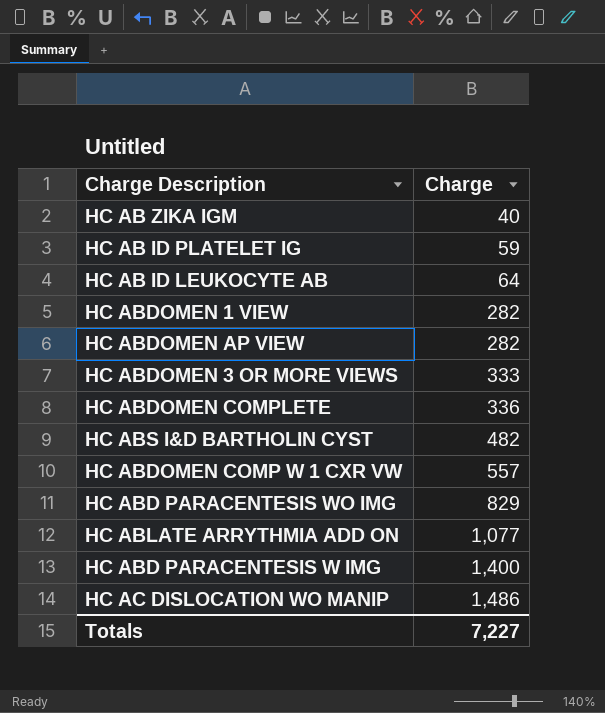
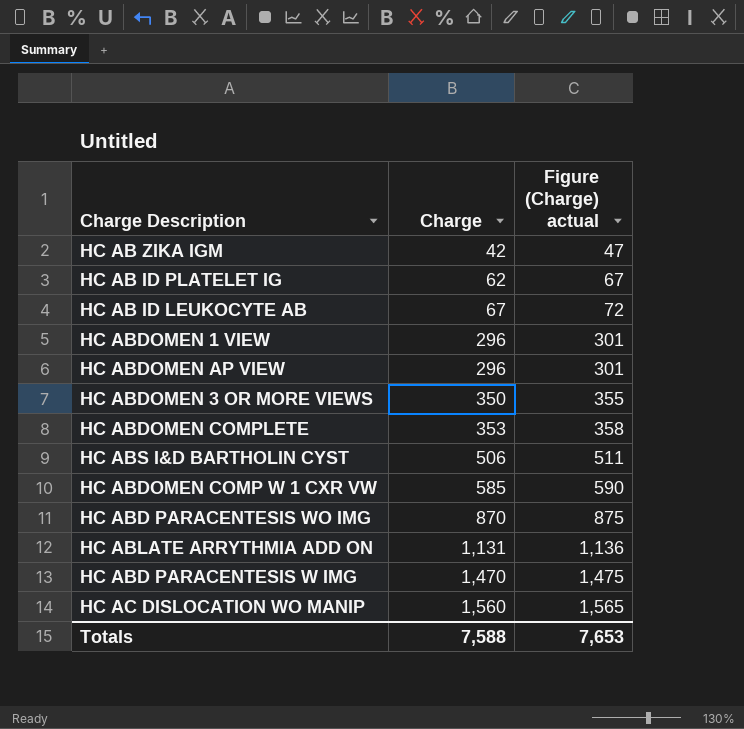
column Figure (Charge) actual | formula: none -> [Charge] + 5
HC AB ZIKA IGM | Charge: 40 -> 42
HC AB ID PLATELET IG | Charge: 59 -> 62
HC AB ID LEUKOCYTE AB | Charge: 64 -> 67
HC ABDOMEN 1 VIEW | Charge: 282 -> 296
HC ABDOMEN AP VIEW | Charge: 282 -> 296
HC ABDOMEN 3 OR MORE VIEWS | Charge: 333 -> 350
HC ABDOMEN COMPLETE | Charge: 336 -> 353
HC ABS I&D BARTHOLIN CYST | Charge: 482 -> 506
HC ABDOMEN COMP W 1 CXR VW | Charge: 557 -> 585
HC ABD PARACENTESIS WO IMG | Charge: 829 -> 870
HC ABLATE ARRYTHMIA ADD ON | Charge: 1,077 -> 1,131
HC ABD PARACENTESIS W IMG | Charge: 1,400 -> 1,470
HC AC DISLOCATION WO MANIP | Charge: 1,486 -> 1,560
Totals | Charge: 7,227 -> 7,588

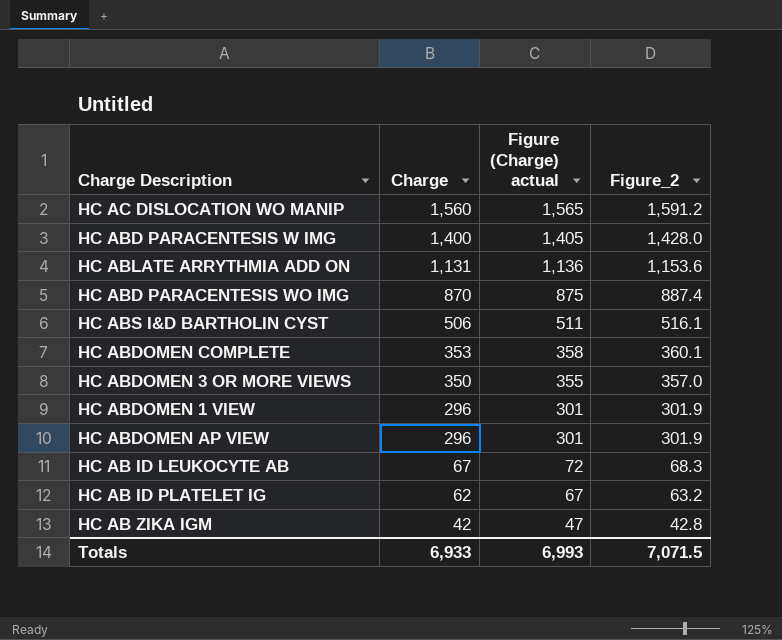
row order: Charge ascending -> Charge descending
column Figure_2 | formula: none -> [Charge] * 1.02
row HC ABDOMEN COMP W 1 CXR VW: 585 | 590 -> none
HC ABD PARACENTESIS W IMG | Charge: 1,470 -> 1,400
HC ABD PARACENTESIS W IMG | Figure (Charge) actual: 1,475 -> 1,405
Totals | Charge: 7,588 -> 6,933
Totals | Figure (Charge) actual: 7,653 -> 6,993

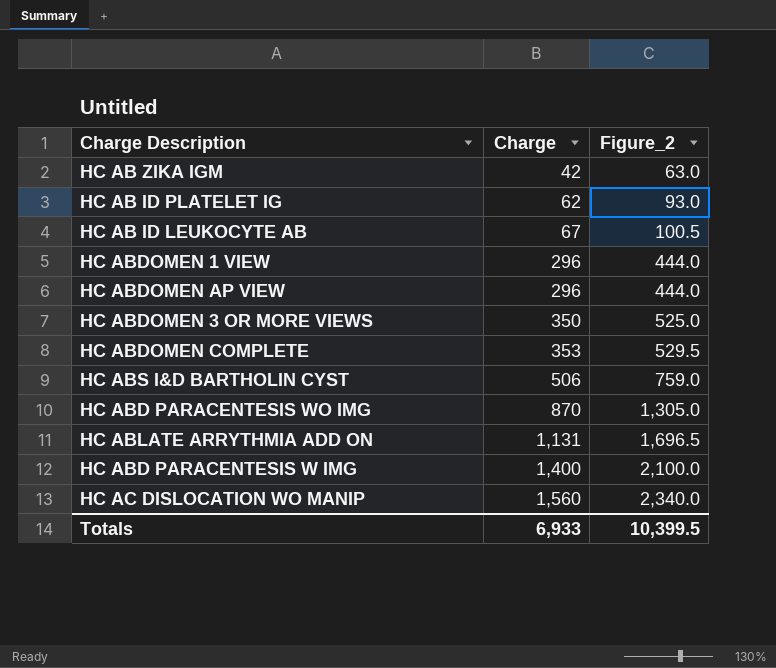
row order: Charge descending -> Charge ascending
column Figure (Charge) actual | formula: [Charge] + 5 -> none
column Figure_2 | formula: [Charge] * 1.02 -> [Charge] * 1.5
Totals | Figure_2: 7,071.5 -> 10,399.5

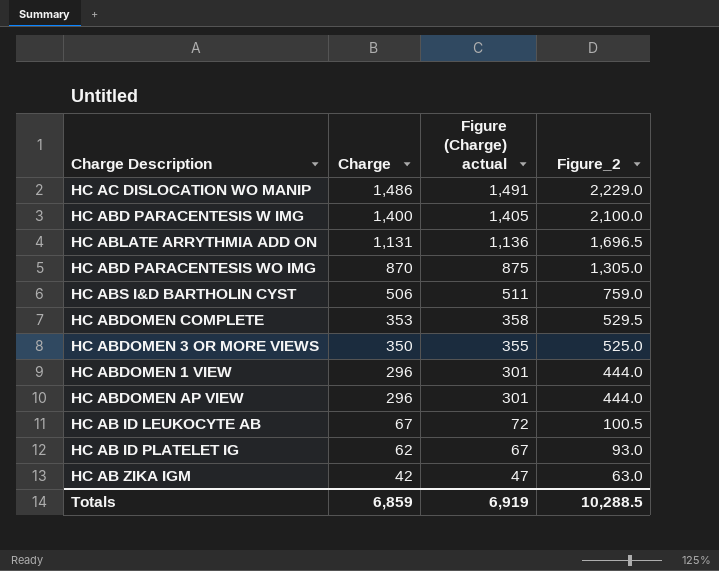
row order: Charge ascending -> Charge descending
column Figure (Charge) actual | formula: none -> [Charge] + 5
HC AC DISLOCATION WO MANIP | Charge: 1,560 -> 1,486
HC AC DISLOCATION WO MANIP | Figure_2: 2,340.0 -> 2,229.0
Totals | Charge: 6,933 -> 6,859
Totals | Figure_2: 10,399.5 -> 10,288.5

